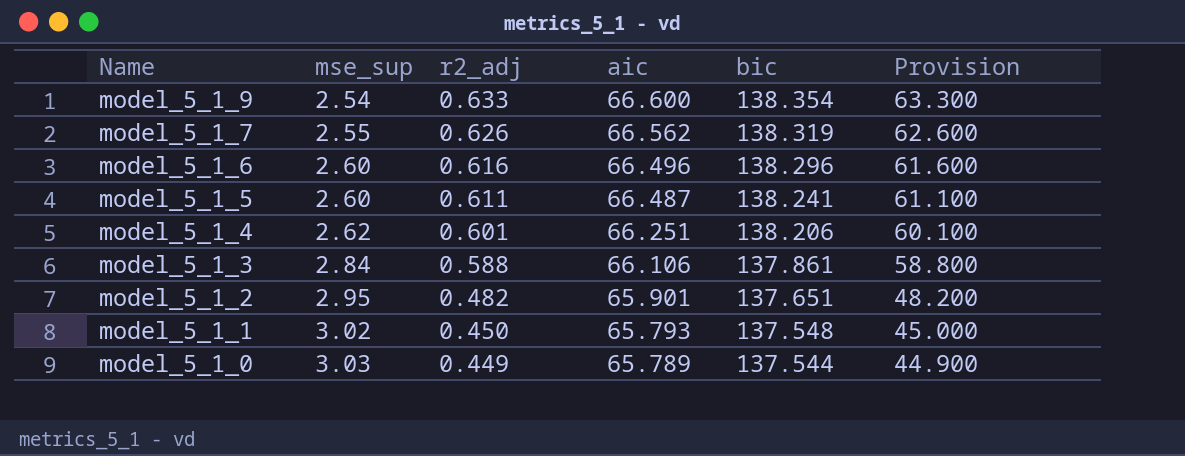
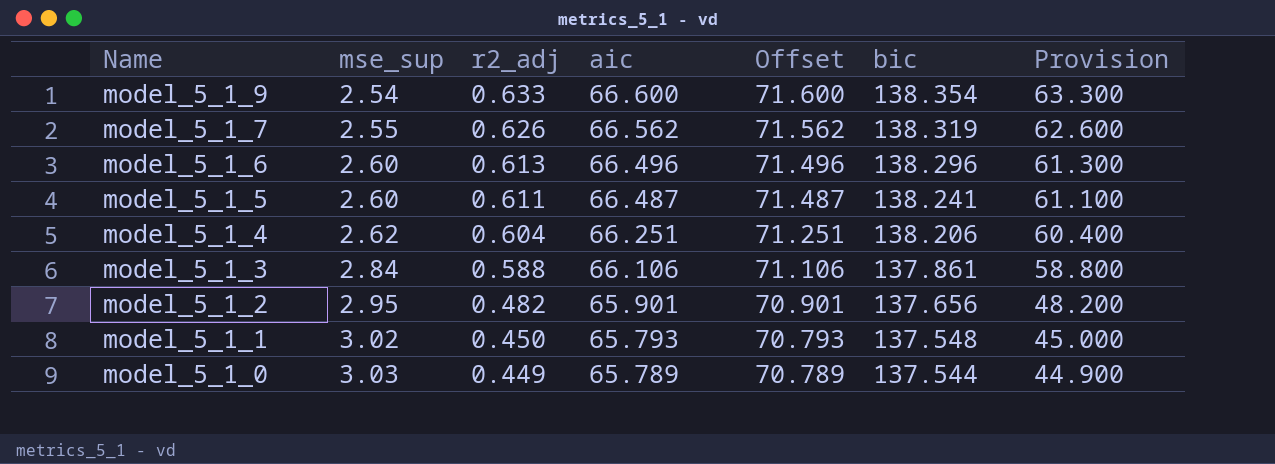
column Offset | formula: none -> [aic] + 5
model_5_1_6 | r2_adj: 0.616 -> 0.613
model_5_1_6 | Provision: 61.600 -> 61.300
model_5_1_4 | r2_adj: 0.601 -> 0.604
model_5_1_4 | Provision: 60.100 -> 60.400
model_5_1_2 | bic: 137.651 -> 137.656

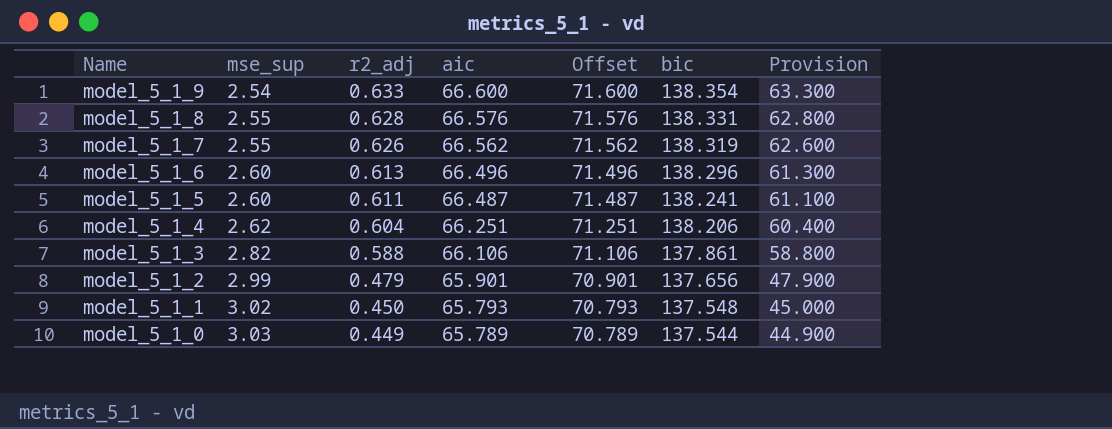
row model_5_1_8: none -> 2.55 | 0.628 | 66.576 | 71.576 | 138.331 | 62.800
model_5_1_3 | mse_sup: 2.84 -> 2.82
model_5_1_2 | mse_sup: 2.95 -> 2.99
model_5_1_2 | r2_adj: 0.482 -> 0.479
model_5_1_2 | Provision: 48.200 -> 47.900

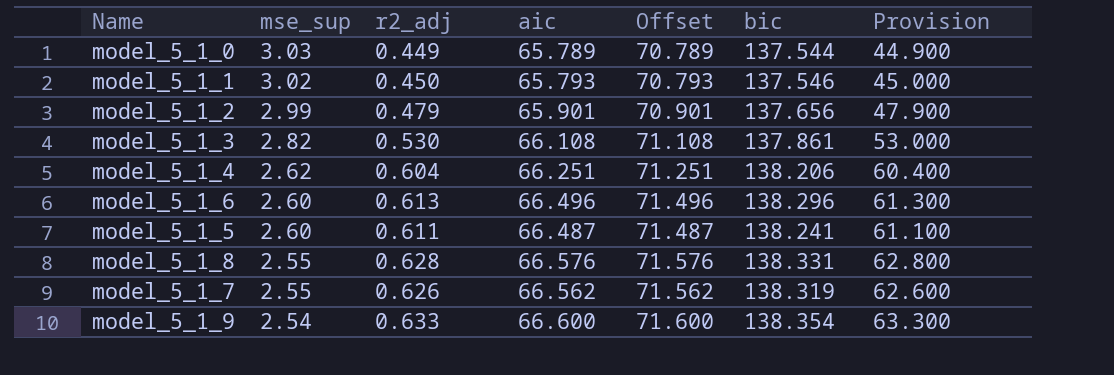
row order: Name descending -> mse_sup descending
model_5_1_1 | bic: 137.548 -> 137.546
model_5_1_3 | r2_adj: 0.588 -> 0.530
model_5_1_3 | aic: 66.106 -> 66.108
model_5_1_3 | Offset: 71.106 -> 71.108
model_5_1_3 | Provision: 58.800 -> 53.000

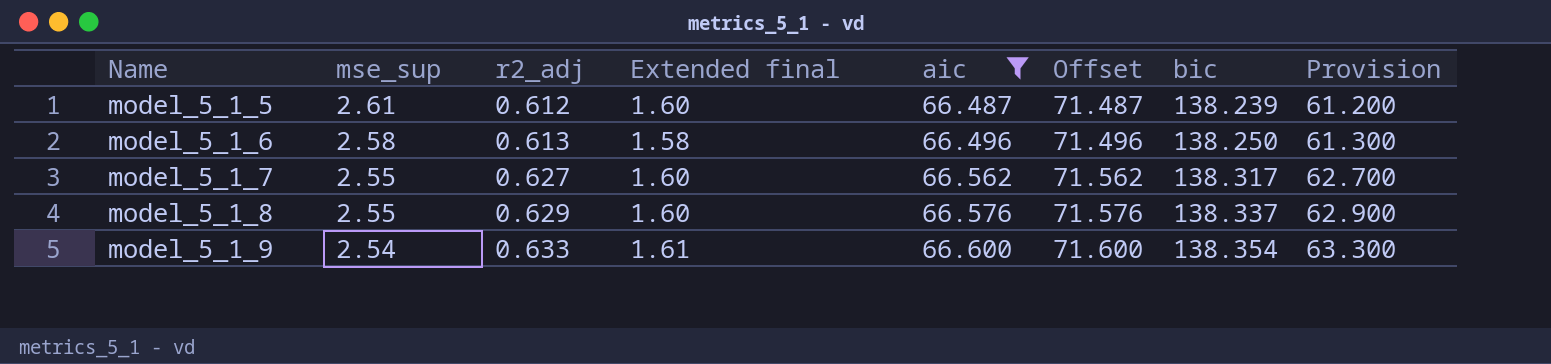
filter: none -> aic >= 66.487
row order: mse_sup descending -> Name ascending
column Extended final | formula: none -> [mse_sup] * [r2_adj]
model_5_1_5 | mse_sup: 2.60 -> 2.61
model_5_1_5 | r2_adj: 0.611 -> 0.612
model_5_1_5 | bic: 138.241 -> 138.239
model_5_1_5 | Provision: 61.100 -> 61.200
model_5_1_6 | mse_sup: 2.60 -> 2.58
model_5_1_6 | bic: 138.296 -> 138.250
model_5_1_7 | r2_adj: 0.626 -> 0.627
model_5_1_7 | bic: 138.319 -> 138.317
model_5_1_7 | Provision: 62.600 -> 62.700
model_5_1_8 | r2_adj: 0.628 -> 0.629
model_5_1_8 | bic: 138.331 -> 138.337
model_5_1_8 | Provision: 62.800 -> 62.900

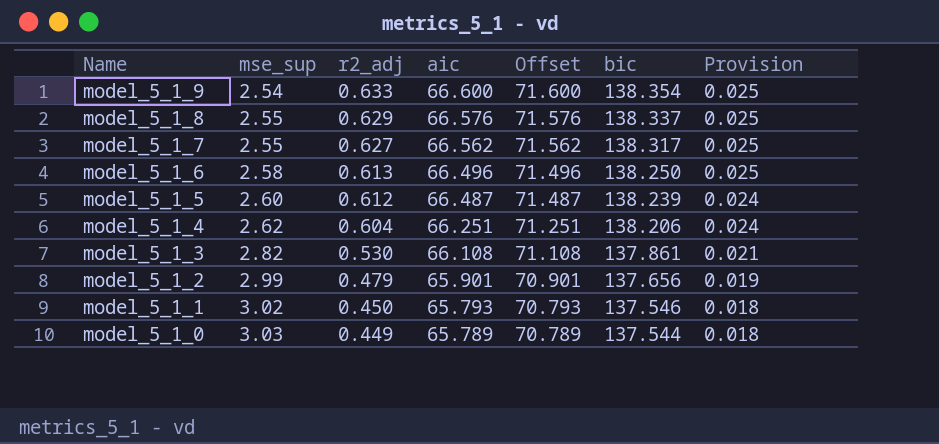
filter: aic >= 66.487 -> none
row order: Name ascending -> Name descending
column Extended final | formula: [mse_sup] * [r2_adj] -> none
column Provision | formula: [r2_adj] * 100 -> [r2_adj] * 0.04
model_5_1_5 | mse_sup: 2.61 -> 2.60

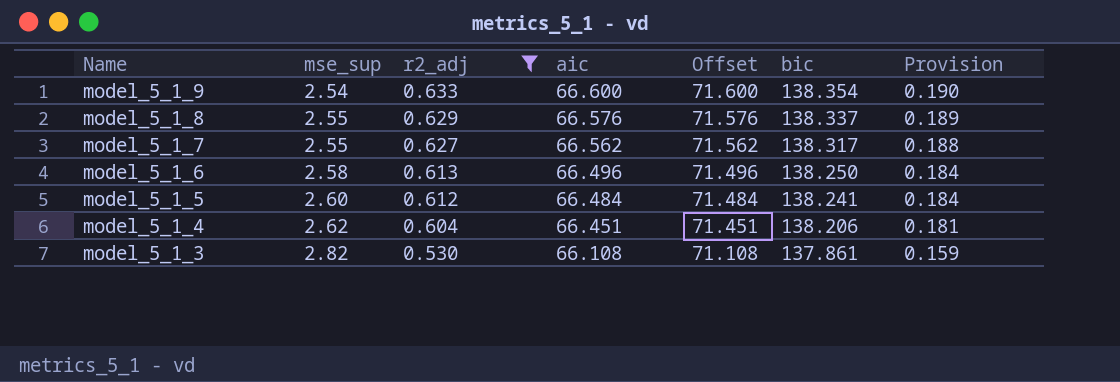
filter: none -> r2_adj >= 0.530
column Provision | formula: [r2_adj] * 0.04 -> [r2_adj] * 0.3
model_5_1_5 | aic: 66.487 -> 66.484
model_5_1_5 | Offset: 71.487 -> 71.484
model_5_1_5 | bic: 138.239 -> 138.241
model_5_1_4 | aic: 66.251 -> 66.451
model_5_1_4 | Offset: 71.251 -> 71.451

